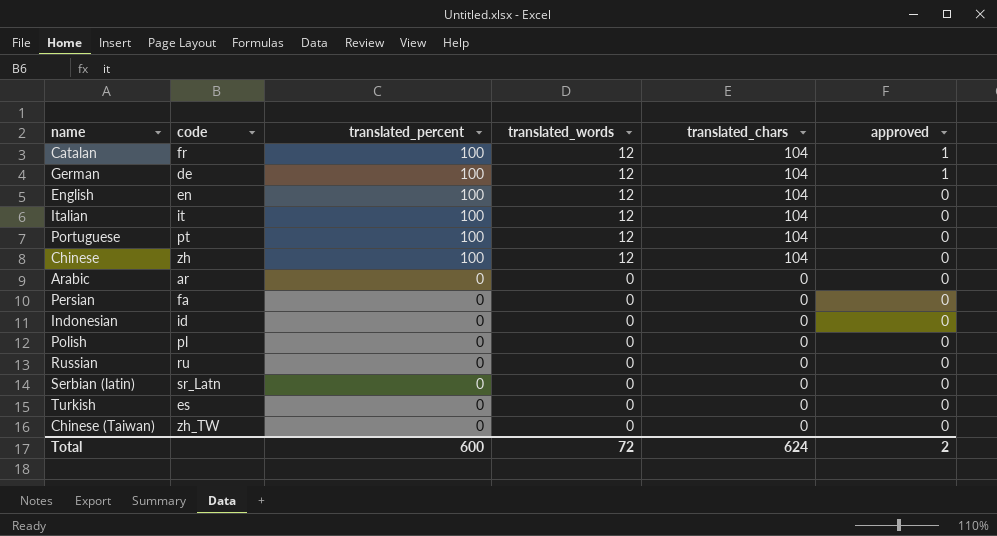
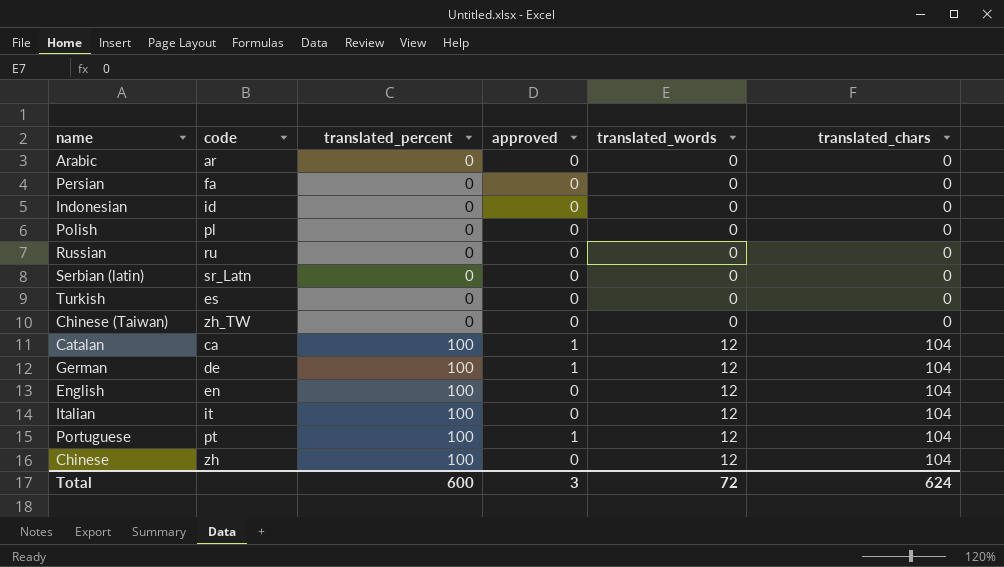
row order: translated_percent descending -> translated_percent ascending
column approved | position: 6 -> 4
Catalan | code: fr -> ca
Portuguese | approved: 0 -> 1
Total | approved: 2 -> 3

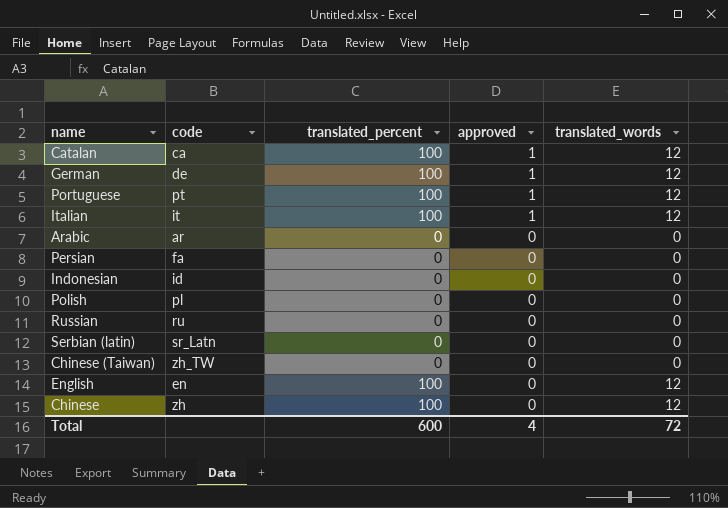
row order: translated_percent ascending -> approved descending
column translated_chars | position: 6 -> none
row Turkish: es | 0 | 0 | 0 | 0 -> none
Italian | approved: 0 -> 1
Total | approved: 3 -> 4

